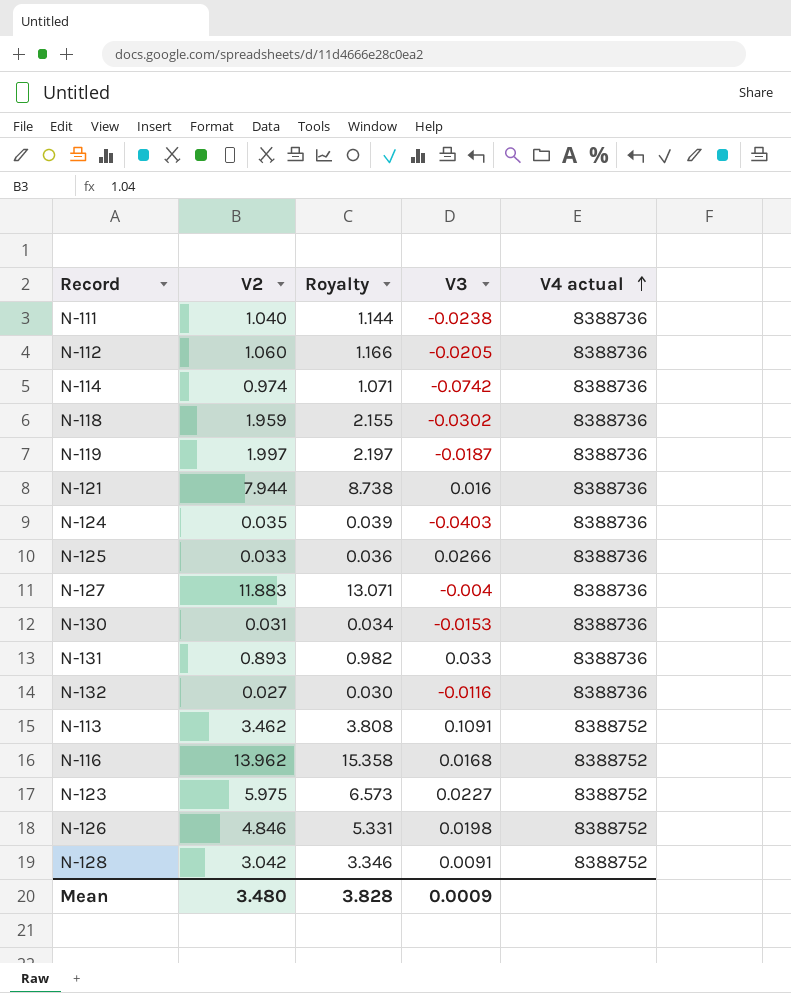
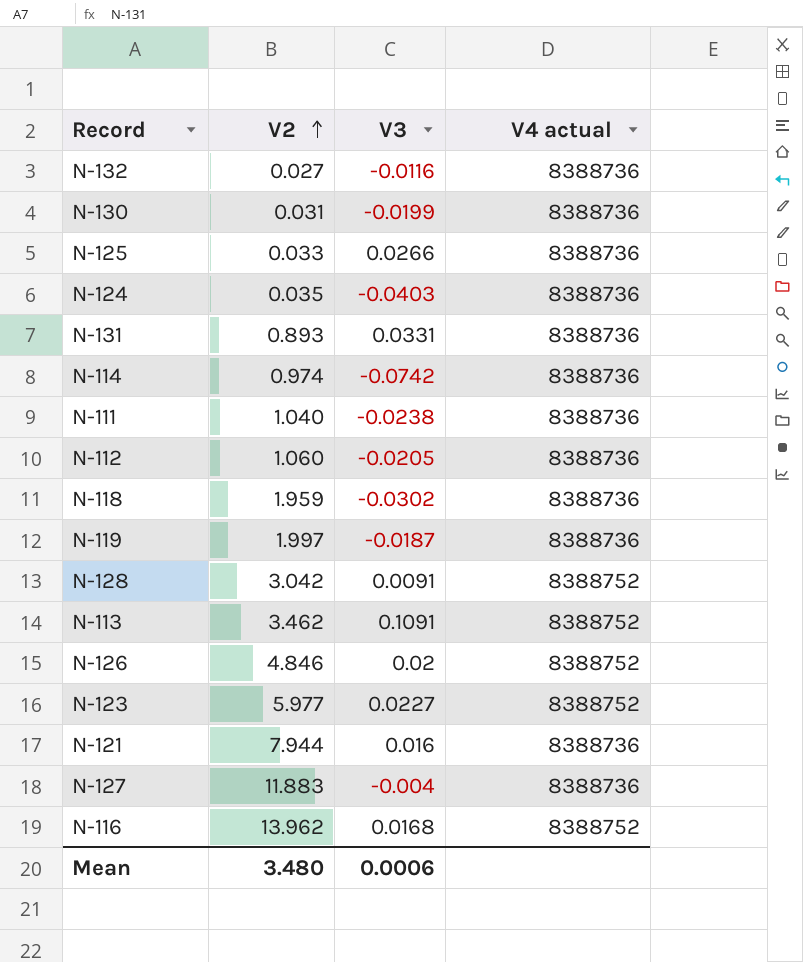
row order: V4 actual ascending -> V2 ascending
column Royalty | formula: [V2] * 1.1 -> none
N-130 | V3: -0.0153 -> -0.0199
N-131 | V3: 0.033 -> 0.0331
N-126 | V3: 0.0198 -> 0.02
N-123 | V2: 5.975 -> 5.977
Mean | V3: 0.0009 -> 0.0006

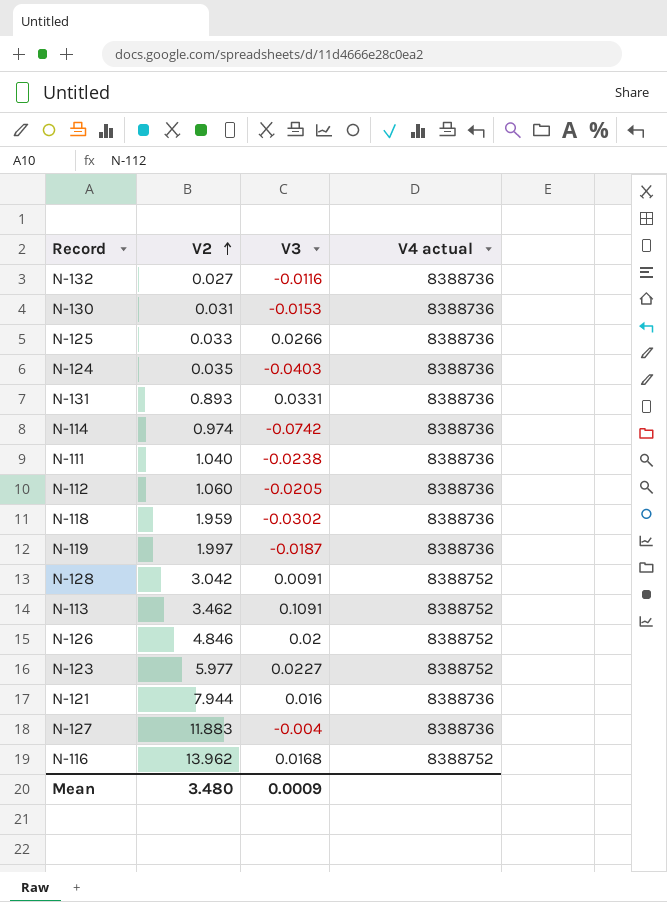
N-130 | V3: -0.0199 -> -0.0153
Mean | V3: 0.0006 -> 0.0009

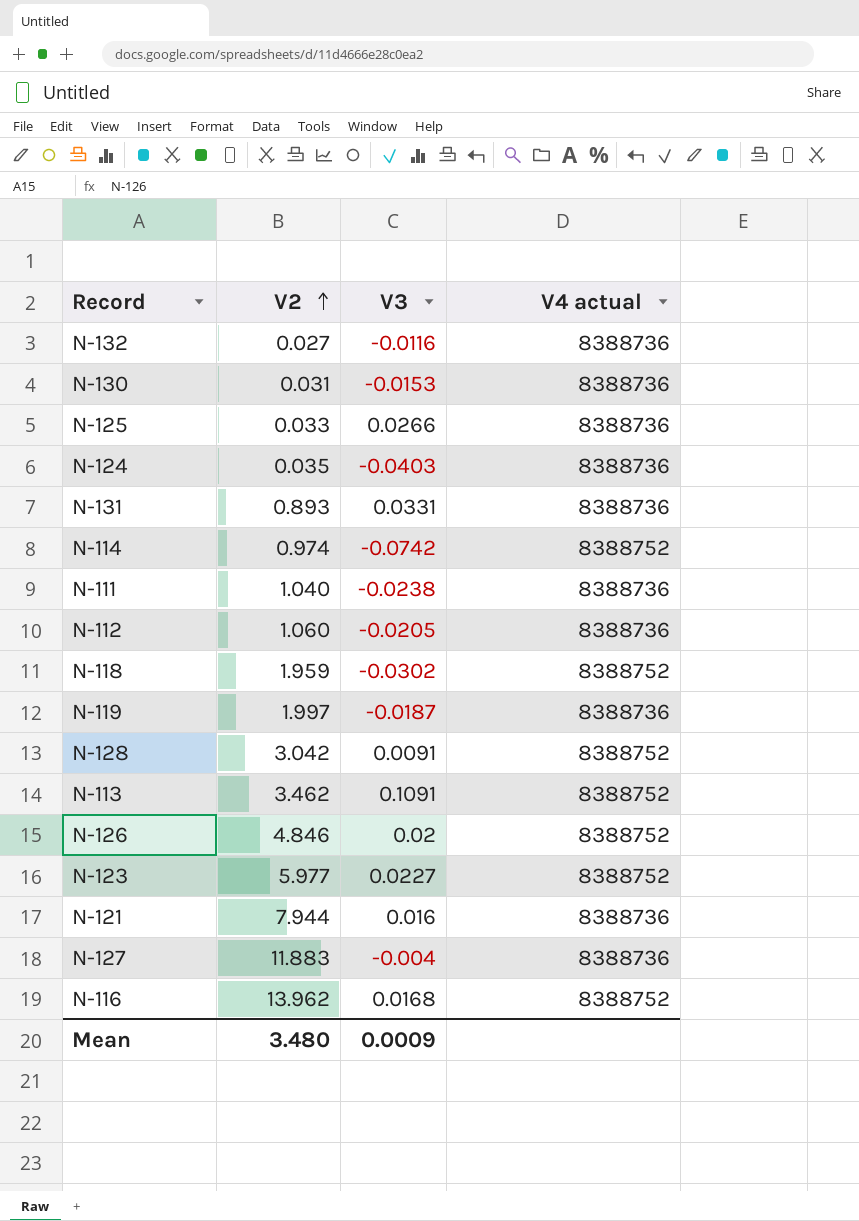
N-114 | V4 actual: 8388736 -> 8388752
N-118 | V4 actual: 8388736 -> 8388752

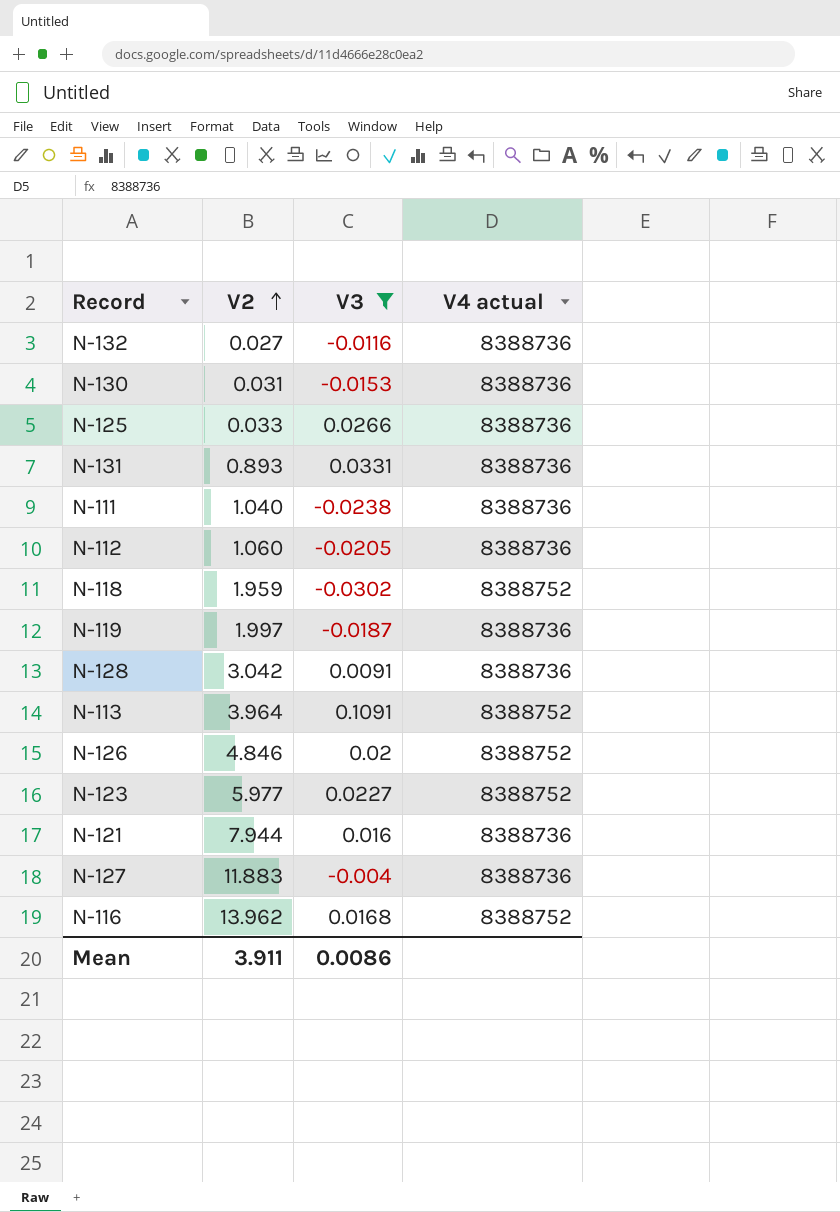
filter: none -> V3 >= -0.0302
N-128 | V4 actual: 8388752 -> 8388736
N-113 | V2: 3.462 -> 3.964
Mean | V2: 3.480 -> 3.911
Mean | V3: 0.0009 -> 0.0086

